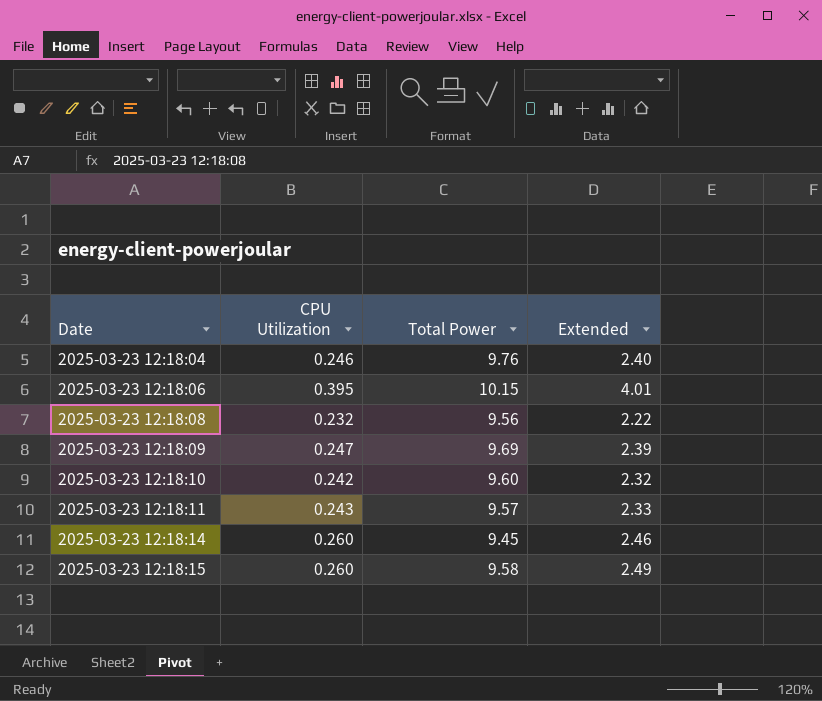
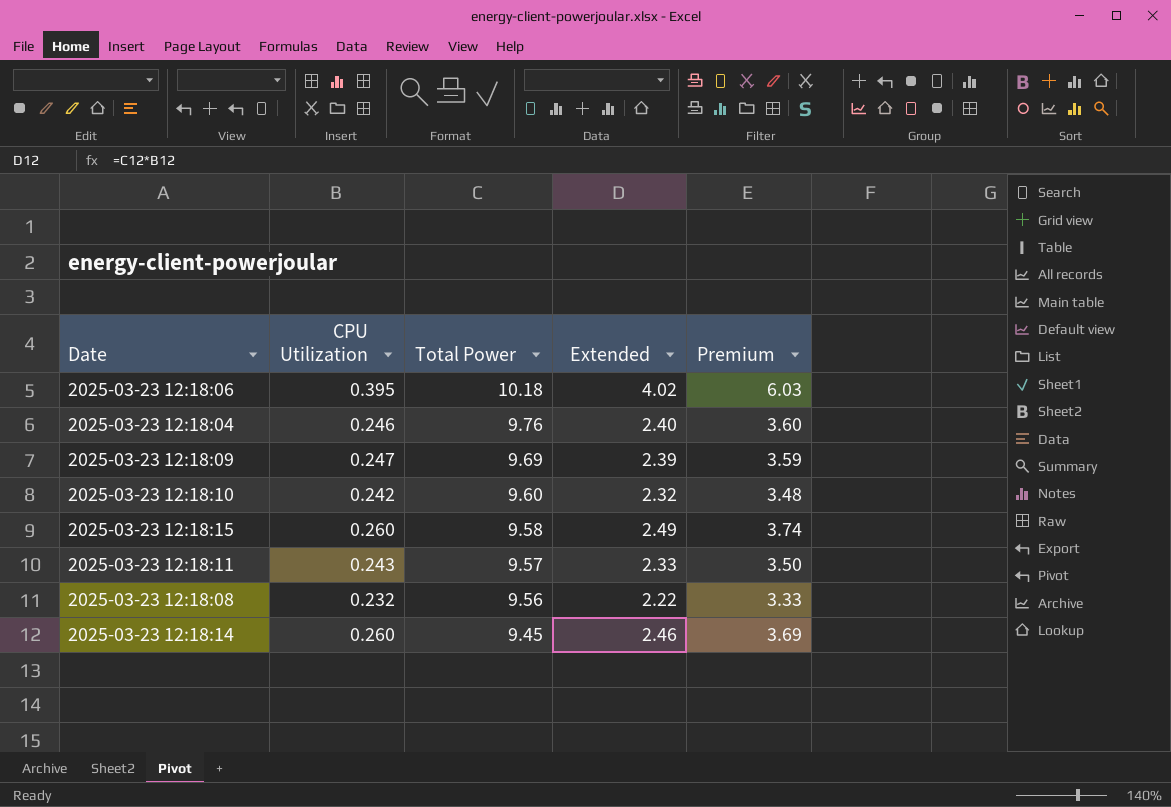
row order: Date ascending -> Total Power descending
column Premium | formula: none -> [Extended] * 1.5
2025-03-23 12:18:06 | Total Power: 10.15 -> 10.18
2025-03-23 12:18:06 | Extended: 4.01 -> 4.02

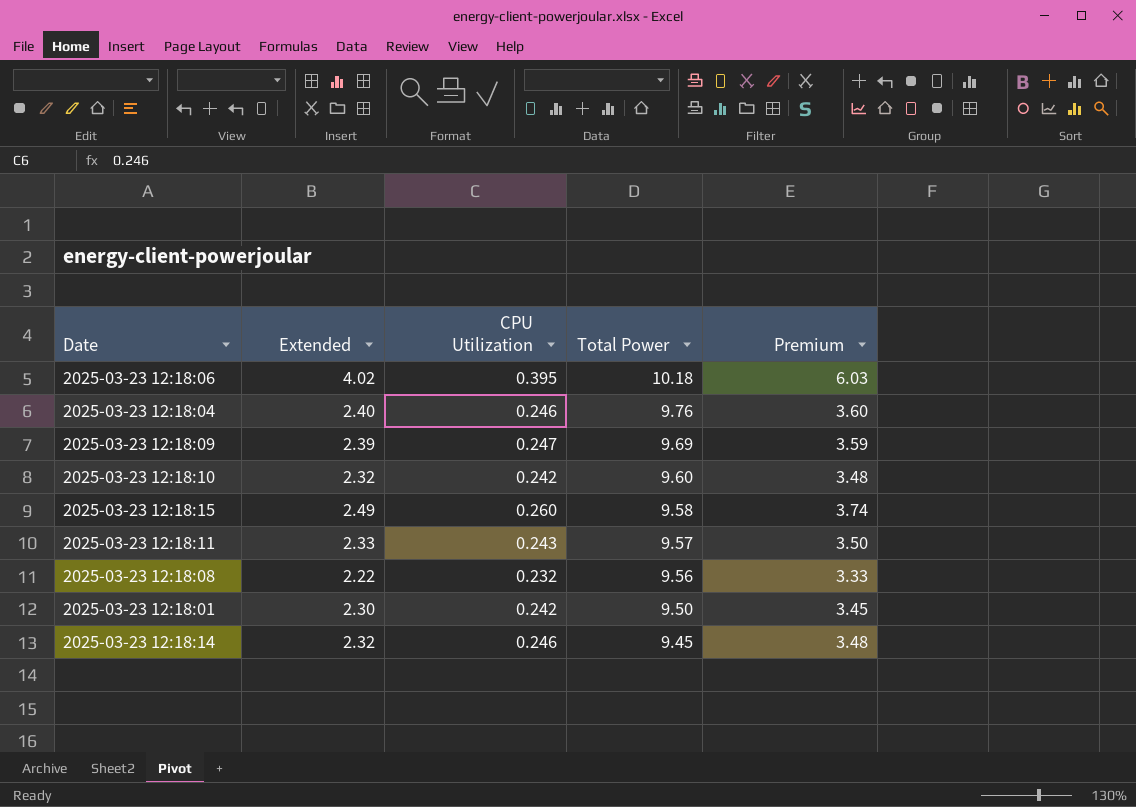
column Extended | position: 4 -> 2
row 2025-03-23 12:18:01: none -> 2.30 | 0.242 | 9.50 | 3.45
2025-03-23 12:18:14 | Extended: 2.46 -> 2.32
2025-03-23 12:18:14 | CPU Utilization: 0.260 -> 0.246
2025-03-23 12:18:14 | Premium: 3.69 -> 3.48

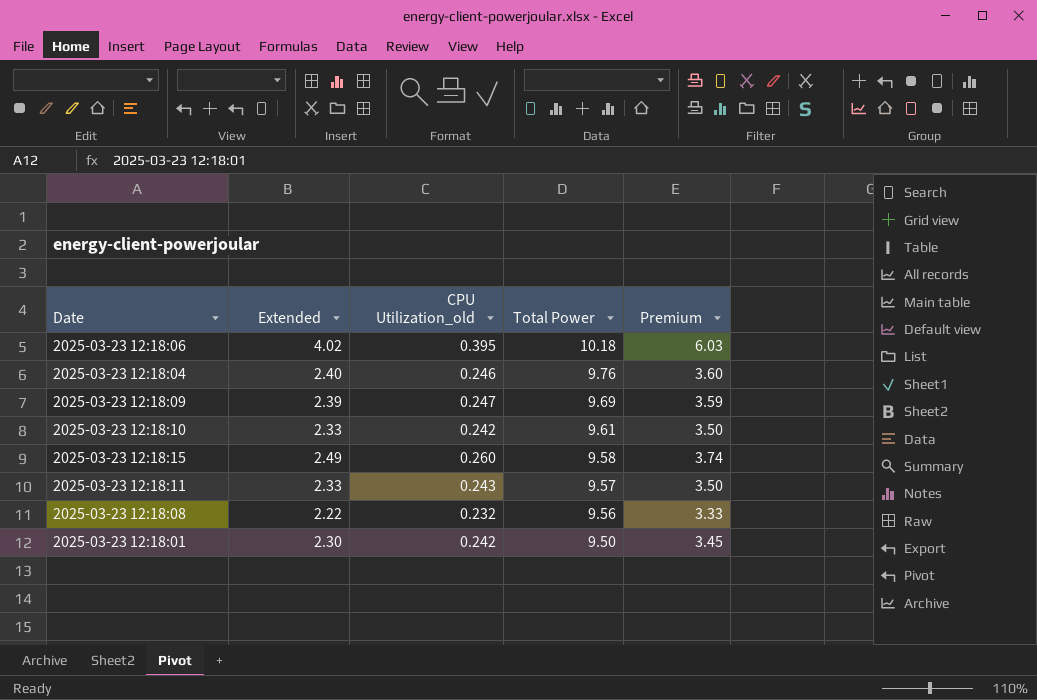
column name: CPU Utilization -> CPU Utilization_old
row 2025-03-23 12:18:14: 2.32 | 0.246 | 9.45 | 3.48 -> none
2025-03-23 12:18:10 | Extended: 2.32 -> 2.33
2025-03-23 12:18:10 | Total Power: 9.60 -> 9.61
2025-03-23 12:18:10 | Premium: 3.48 -> 3.50

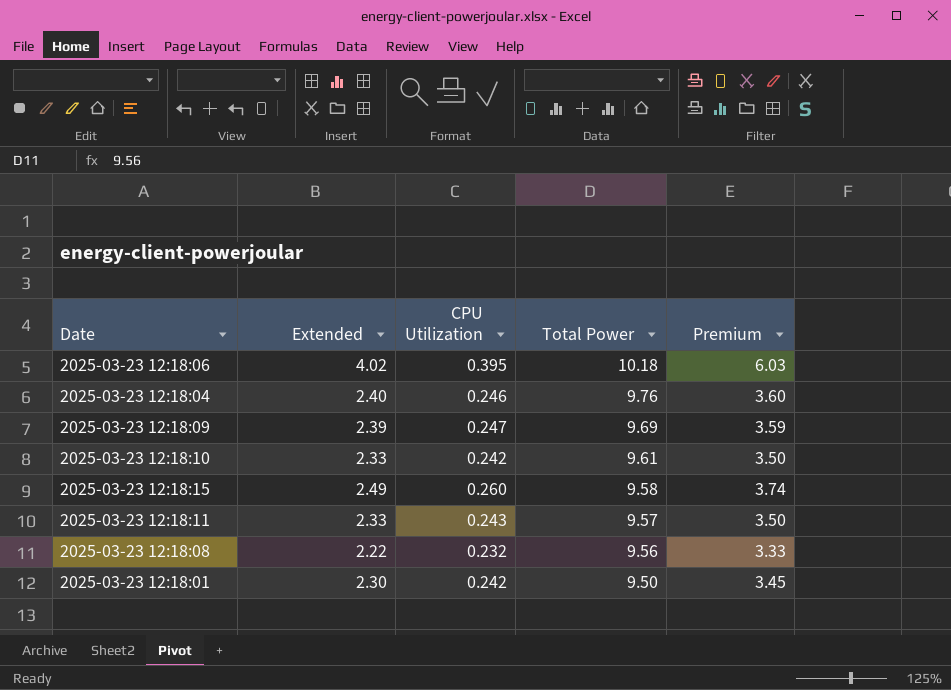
column name: CPU Utilization_old -> CPU Utilization

